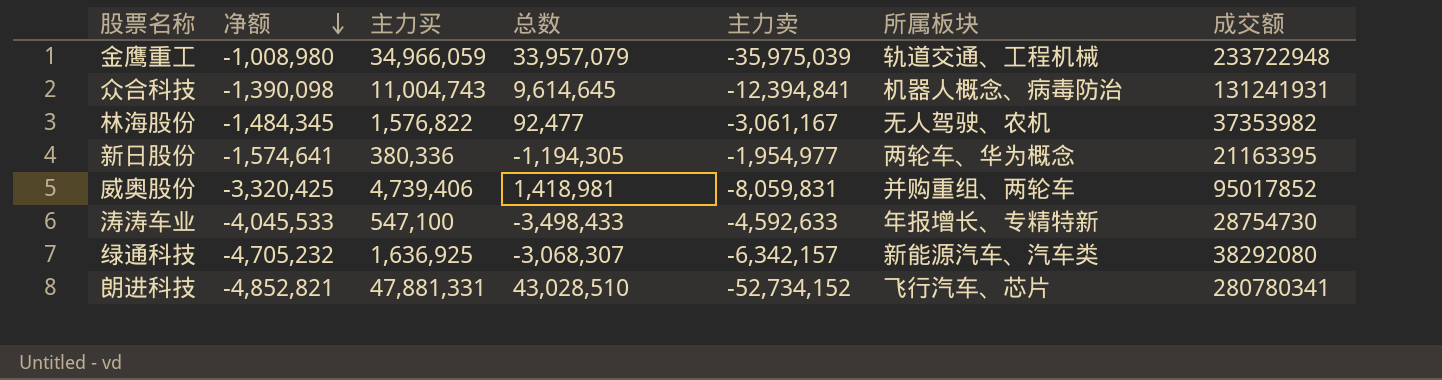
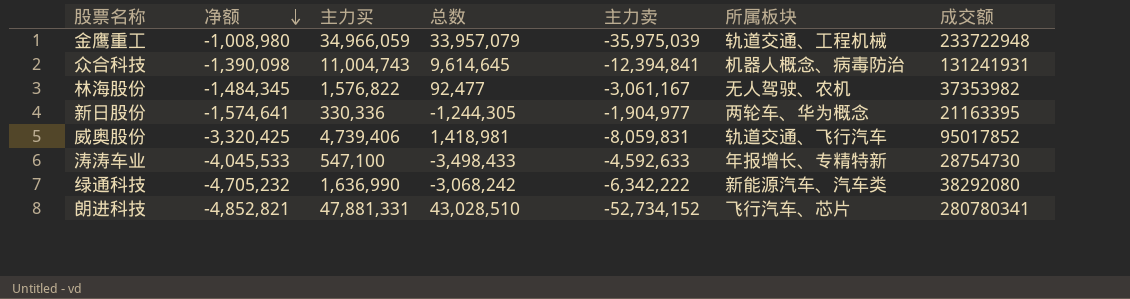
新日股份 | 主力买: 380,336 -> 330,336
新日股份 | 总数: -1,194,305 -> -1,244,305
新日股份 | 主力卖: -1,954,977 -> -1,904,977
威奥股份 | 所属板块: 并购重组、两轮车 -> 轨道交通、飞行汽车
绿通科技 | 主力买: 1,636,925 -> 1,636,990
绿通科技 | 总数: -3,068,307 -> -3,068,242
绿通科技 | 主力卖: -6,342,157 -> -6,342,222

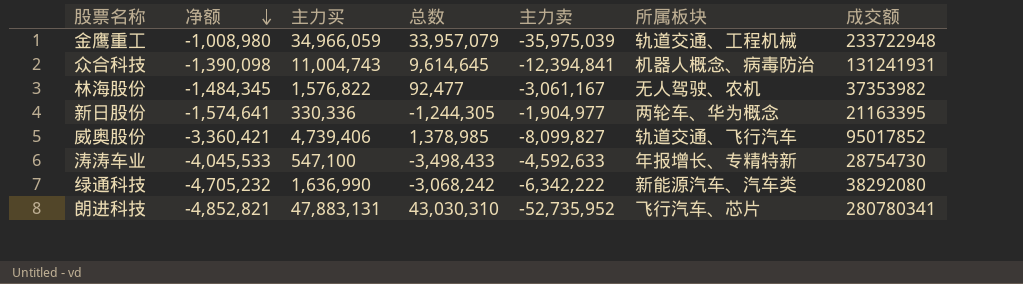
威奥股份 | 净额: -3,320,425 -> -3,360,421
威奥股份 | 总数: 1,418,981 -> 1,378,985
威奥股份 | 主力卖: -8,059,831 -> -8,099,827
朗进科技 | 主力买: 47,881,331 -> 47,883,131
朗进科技 | 总数: 43,028,510 -> 43,030,310
朗进科技 | 主力卖: -52,734,152 -> -52,735,952

